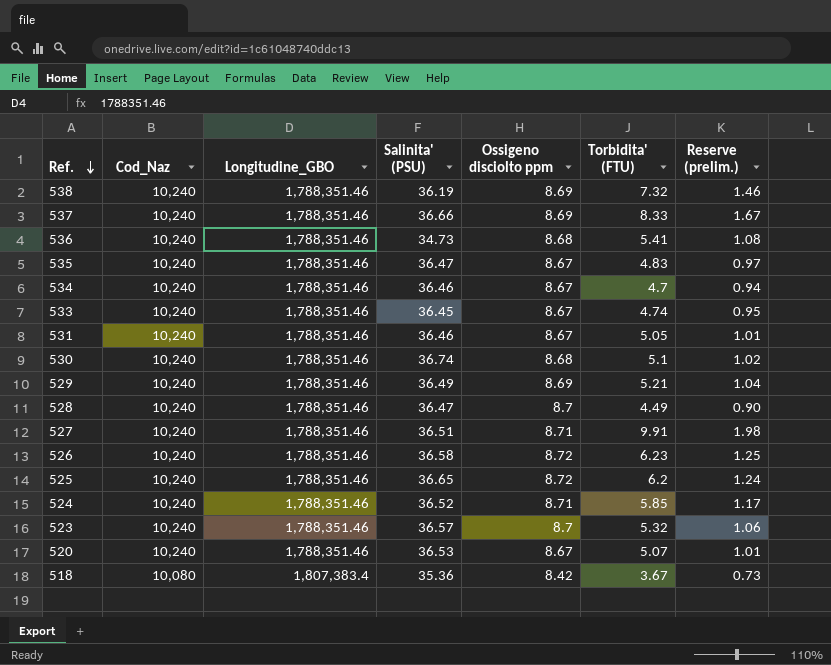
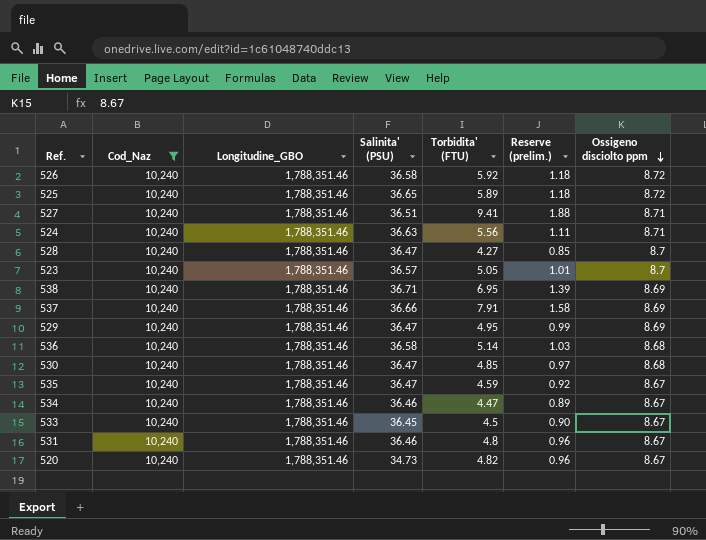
filter: none -> Cod_Naz = 10,240
row order: Ref. descending -> Ossigeno disciolto ppm descending
column Ossigeno disciolto ppm | position: 5 -> 7
526 | Torbidita' (FTU): 6.23 -> 5.92
526 | Reserve (prelim.): 1.25 -> 1.18
525 | Torbidita' (FTU): 6.2 -> 5.89
525 | Reserve (prelim.): 1.24 -> 1.18
527 | Torbidita' (FTU): 9.91 -> 9.41
527 | Reserve (prelim.): 1.98 -> 1.88
524 | Salinita' (PSU): 36.52 -> 36.63
524 | Torbidita' (FTU): 5.85 -> 5.56
524 | Reserve (prelim.): 1.17 -> 1.11
528 | Torbidita' (FTU): 4.49 -> 4.27
528 | Reserve (prelim.): 0.90 -> 0.85
523 | Torbidita' (FTU): 5.32 -> 5.05
523 | Reserve (prelim.): 1.06 -> 1.01
538 | Salinita' (PSU): 36.19 -> 36.71
538 | Torbidita' (FTU): 7.32 -> 6.95
538 | Reserve (prelim.): 1.46 -> 1.39
537 | Torbidita' (FTU): 8.33 -> 7.91
537 | Reserve (prelim.): 1.67 -> 1.58
529 | Salinita' (PSU): 36.49 -> 36.47
529 | Torbidita' (FTU): 5.21 -> 4.95
529 | Reserve (prelim.): 1.04 -> 0.99
536 | Salinita' (PSU): 34.73 -> 36.58
536 | Torbidita' (FTU): 5.41 -> 5.14
536 | Reserve (prelim.): 1.08 -> 1.03
530 | Salinita' (PSU): 36.74 -> 36.47
530 | Torbidita' (FTU): 5.1 -> 4.85
530 | Reserve (prelim.): 1.02 -> 0.97
535 | Torbidita' (FTU): 4.83 -> 4.59
535 | Reserve (prelim.): 0.97 -> 0.92
534 | Torbidita' (FTU): 4.7 -> 4.47
534 | Reserve (prelim.): 0.94 -> 0.89
533 | Torbidita' (FTU): 4.74 -> 4.5
533 | Reserve (prelim.): 0.95 -> 0.90
531 | Torbidita' (FTU): 5.05 -> 4.8
531 | Reserve (prelim.): 1.01 -> 0.96
520 | Salinita' (PSU): 36.53 -> 34.73
520 | Torbidita' (FTU): 5.07 -> 4.82
520 | Reserve (prelim.): 1.01 -> 0.96

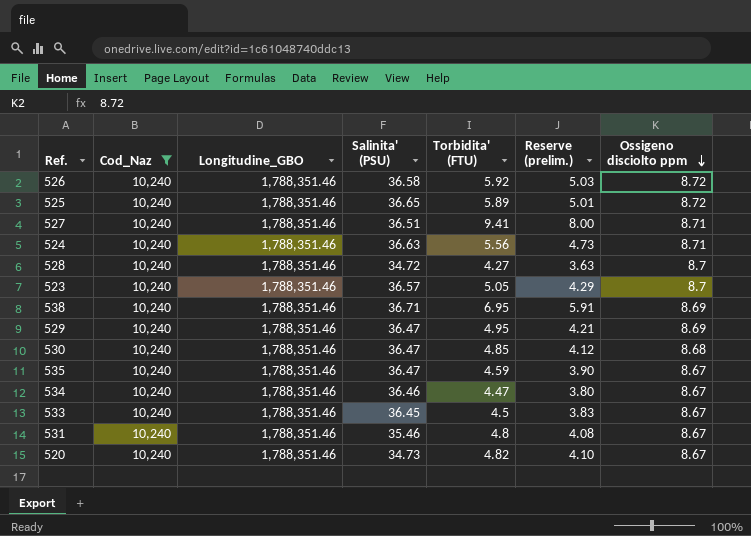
column Reserve (prelim.) | formula: [Torbidita' (FTU)] * 0.2 -> [Torbidita' (FTU)] * 0.85
row 537: 10,240 | 1,788,351.46 | 36.66 | 7.91 | 1.58 | 8.69 -> none
row 536: 10,240 | 1,788,351.46 | 36.58 | 5.14 | 1.03 | 8.68 -> none
528 | Salinita' (PSU): 36.47 -> 34.72
531 | Salinita' (PSU): 36.46 -> 35.46

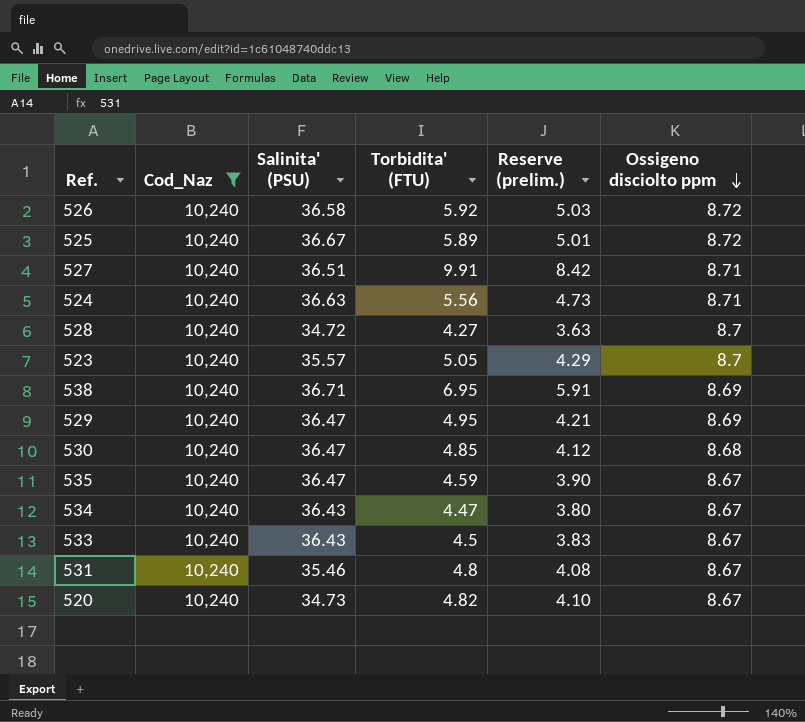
column Longitudine_GBO | position: 3 -> none
525 | Salinita' (PSU): 36.65 -> 36.67
527 | Torbidita' (FTU): 9.41 -> 9.91
527 | Reserve (prelim.): 8.00 -> 8.42
523 | Salinita' (PSU): 36.57 -> 35.57
534 | Salinita' (PSU): 36.46 -> 36.43
533 | Salinita' (PSU): 36.45 -> 36.43

